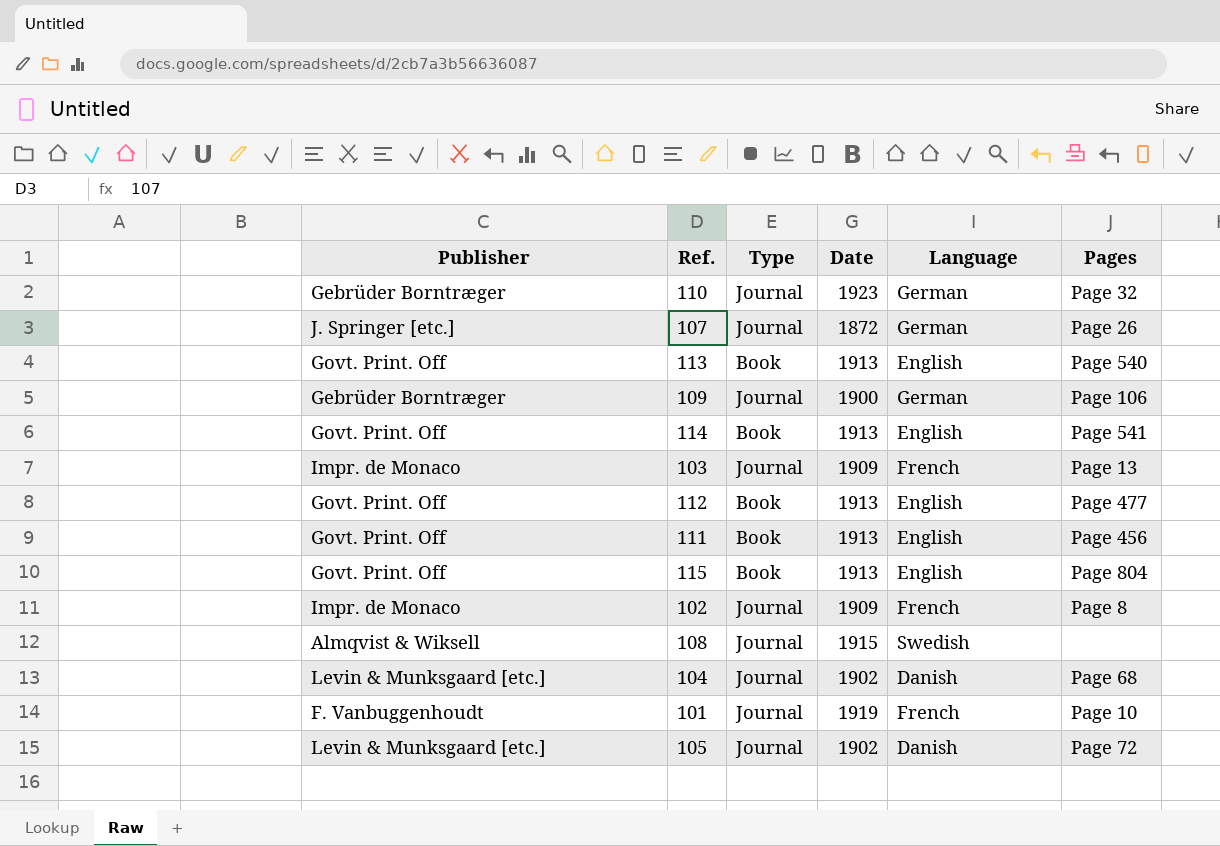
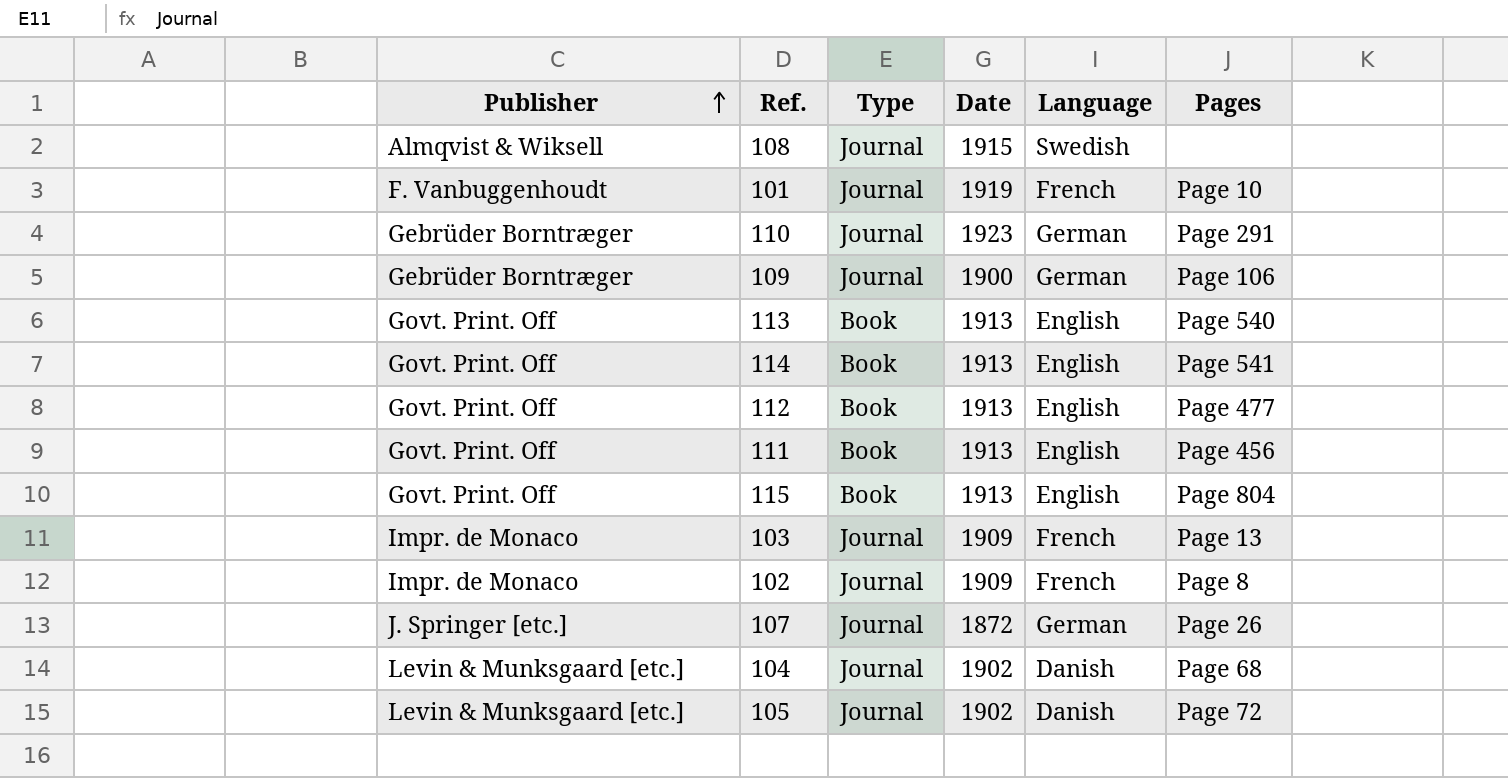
row order: none -> Publisher ascending
110 | Pages: Page 32 -> Page 291

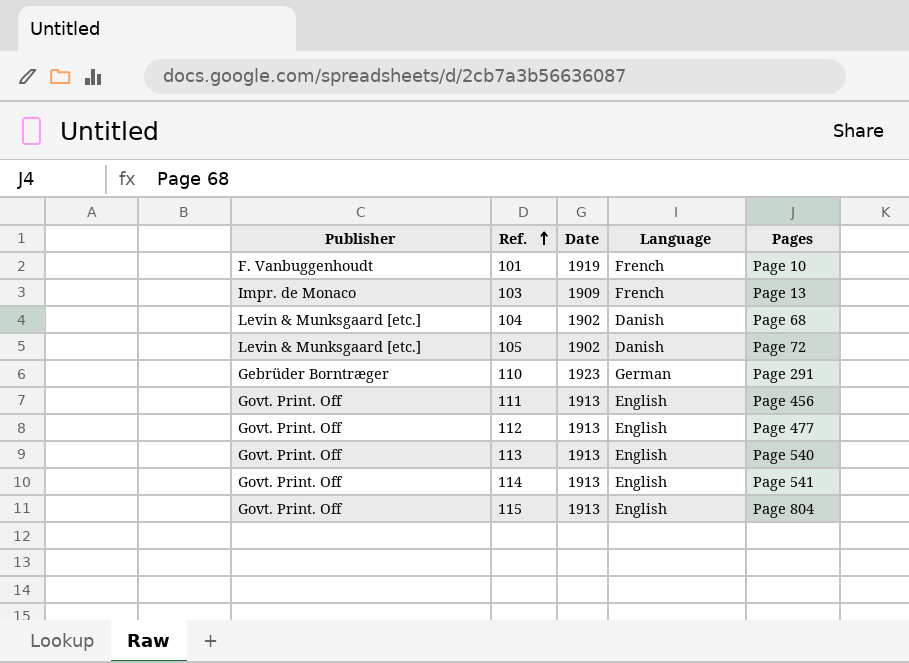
row order: Publisher ascending -> Ref. ascending
column Type | position: 3 -> none
row 108: Almqvist & Wiksell | Journal | 1915 | Swedish | none -> none
row 109: Gebrüder Borntræger | Journal | 1900 | German | Page 106 -> none
row 102: Impr. de Monaco | Journal | 1909 | French | Page 8 -> none
row 107: J. Springer [etc.] | Journal | 1872 | German | Page 26 -> none

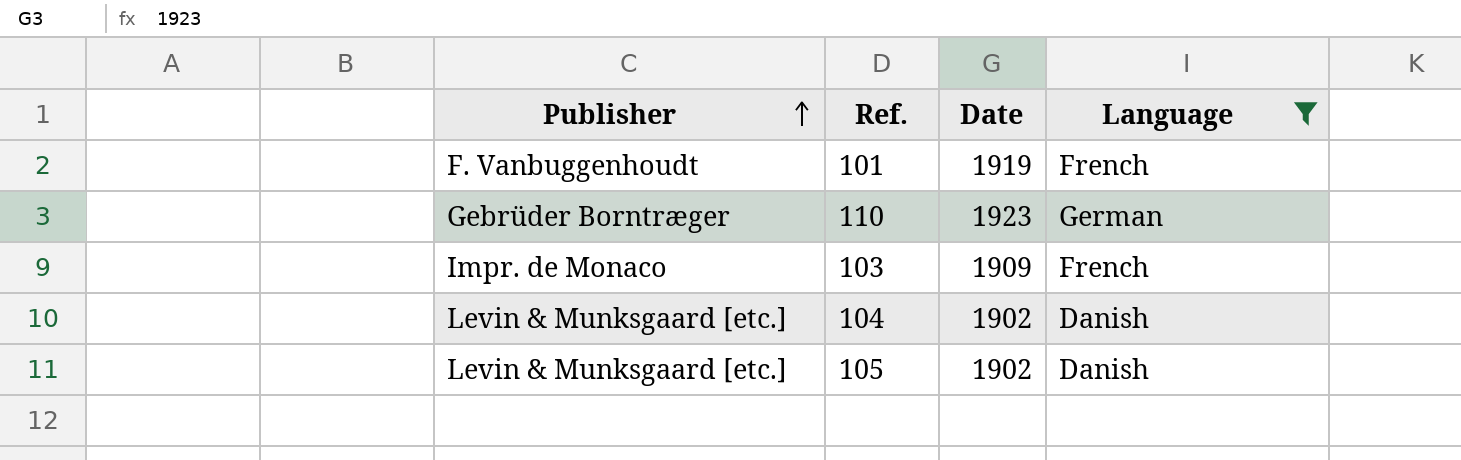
filter: none -> Language != English
row order: Ref. ascending -> Publisher ascending
column Pages | position: 5 -> none

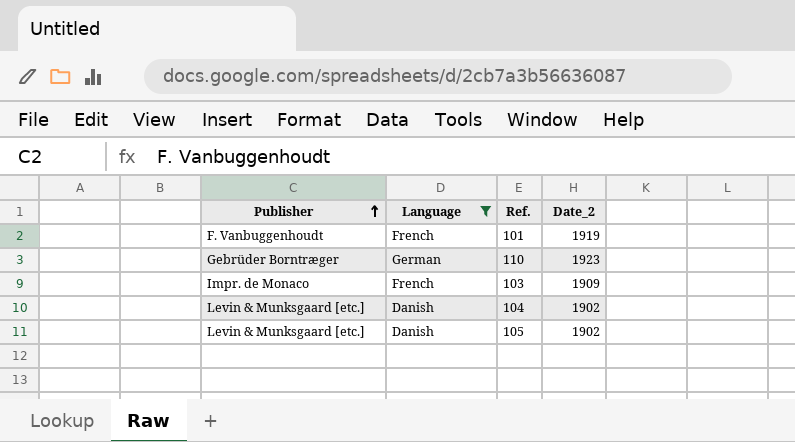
column Language | position: 4 -> 2
column name: Date -> Date_2

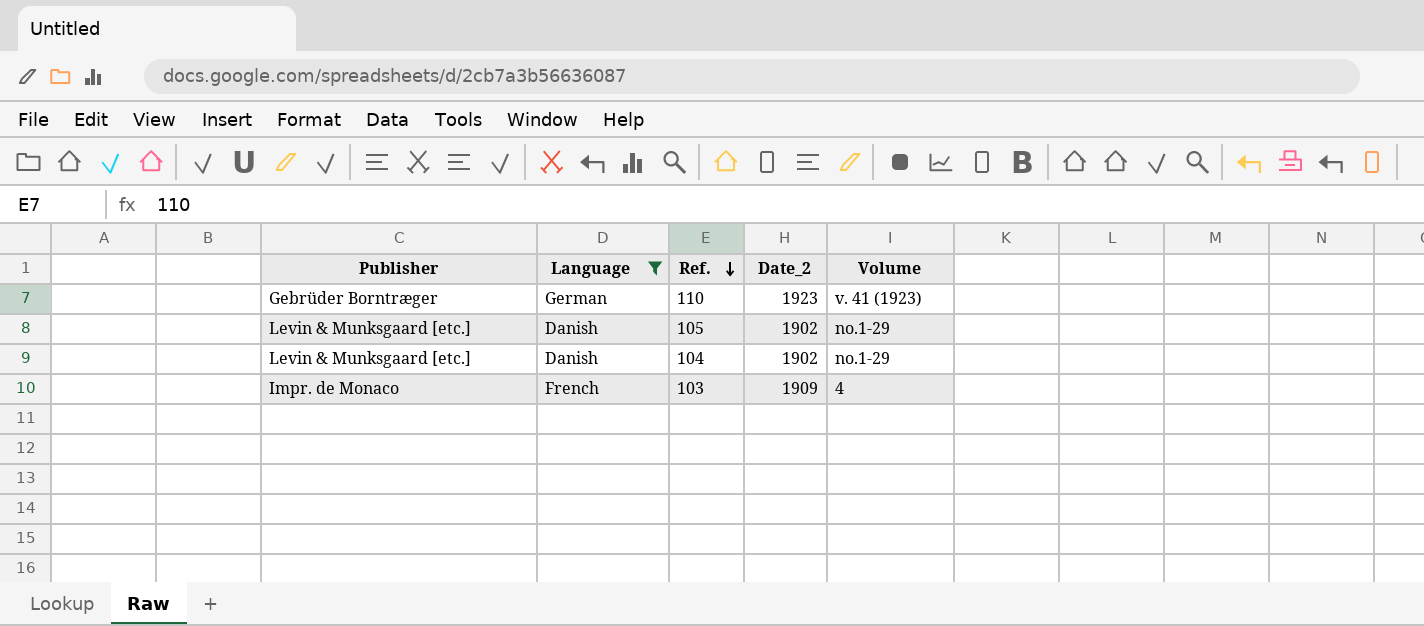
row order: Publisher ascending -> Ref. descending
column Volume | position: none -> 5
row 101: F. Vanbuggenhoudt | French | 1919 -> none

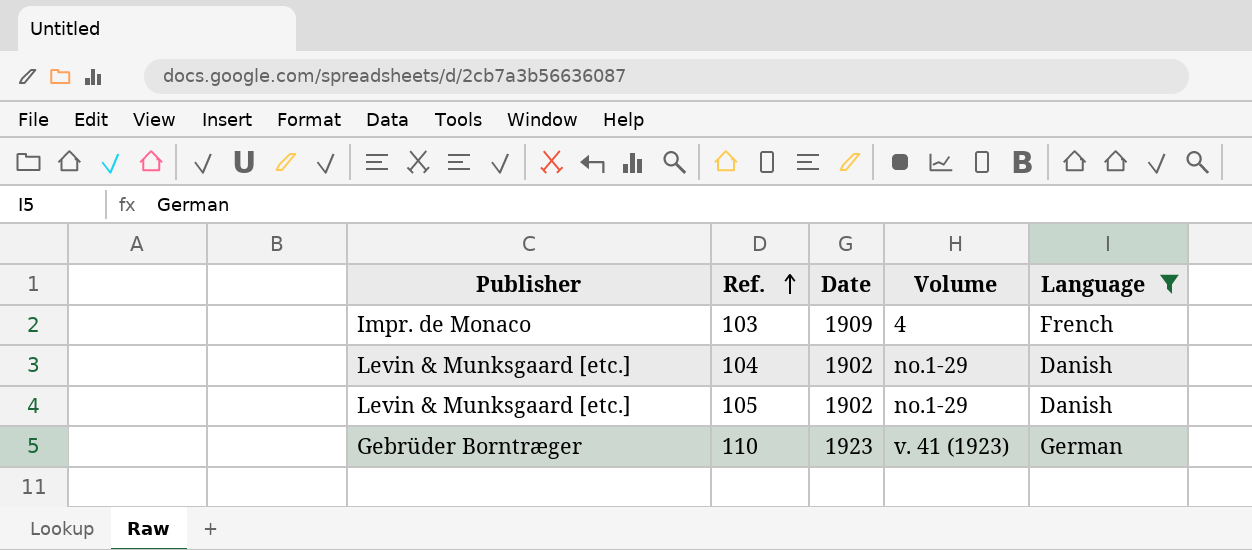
row order: Ref. descending -> Ref. ascending
column name: Date_2 -> Date
column Language | position: 2 -> 5

